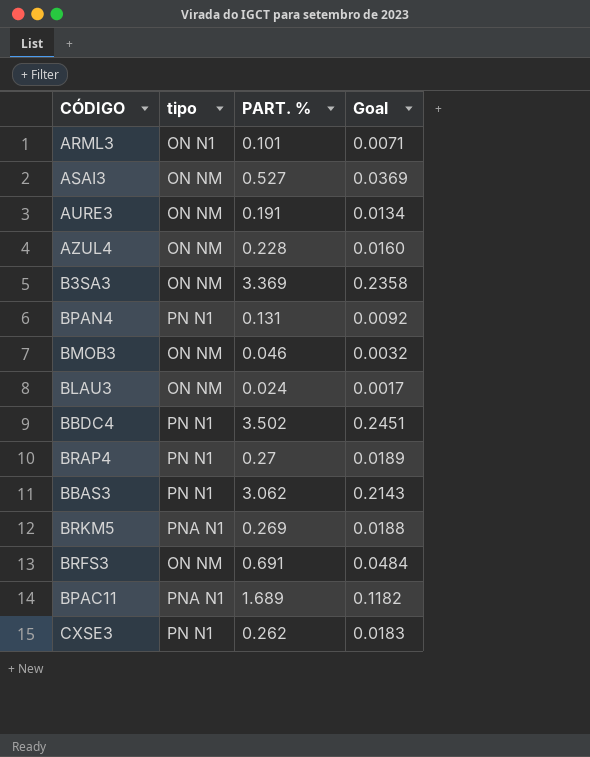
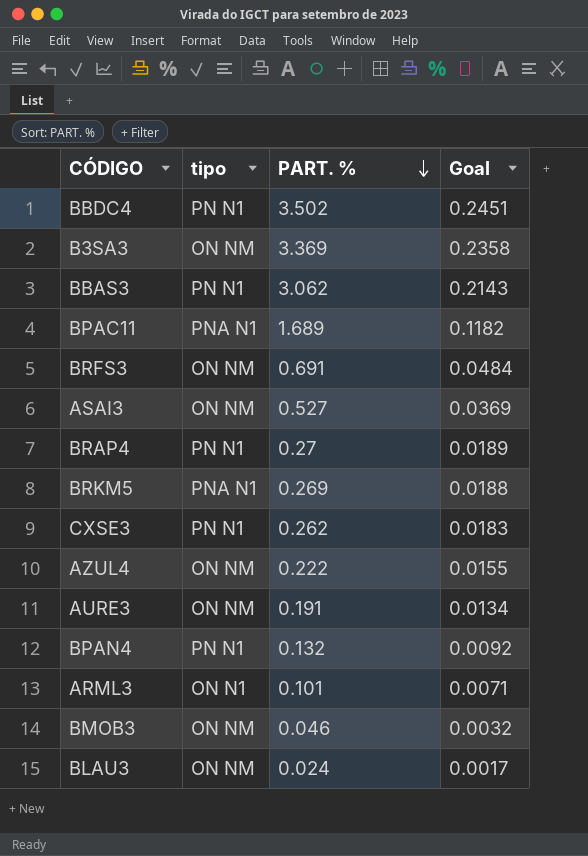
row order: none -> PART. % descending
AZUL4 | PART. %: 0.228 -> 0.222
AZUL4 | Goal: 0.0160 -> 0.0155
BPAN4 | PART. %: 0.131 -> 0.132

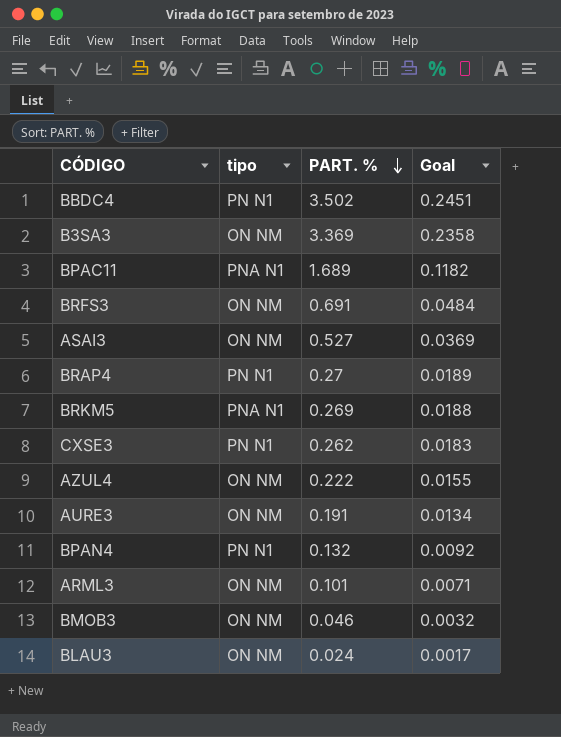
row BBAS3: PN N1 | 3.062 | 0.2143 -> none
ARML3 | tipo: ON N1 -> ON NM

